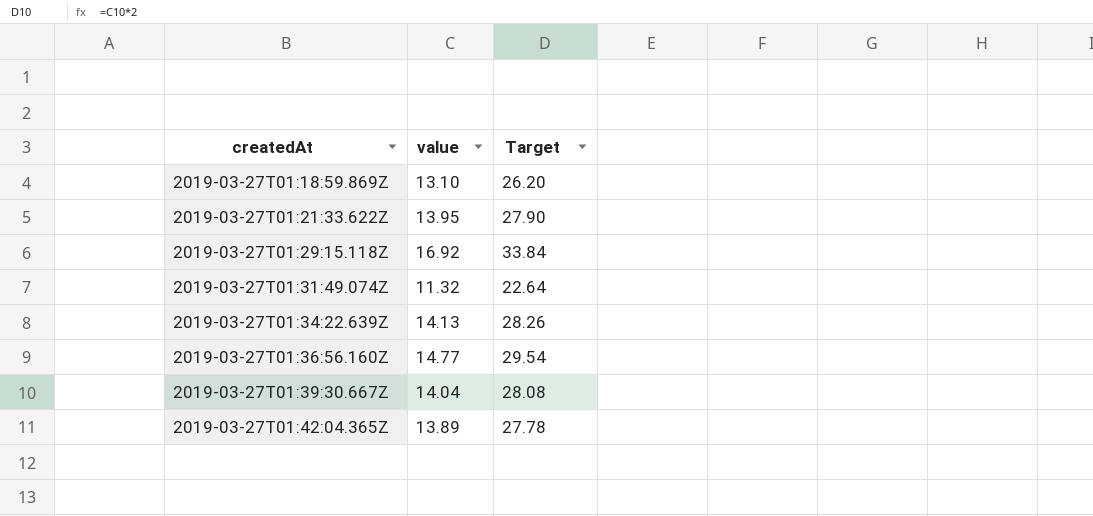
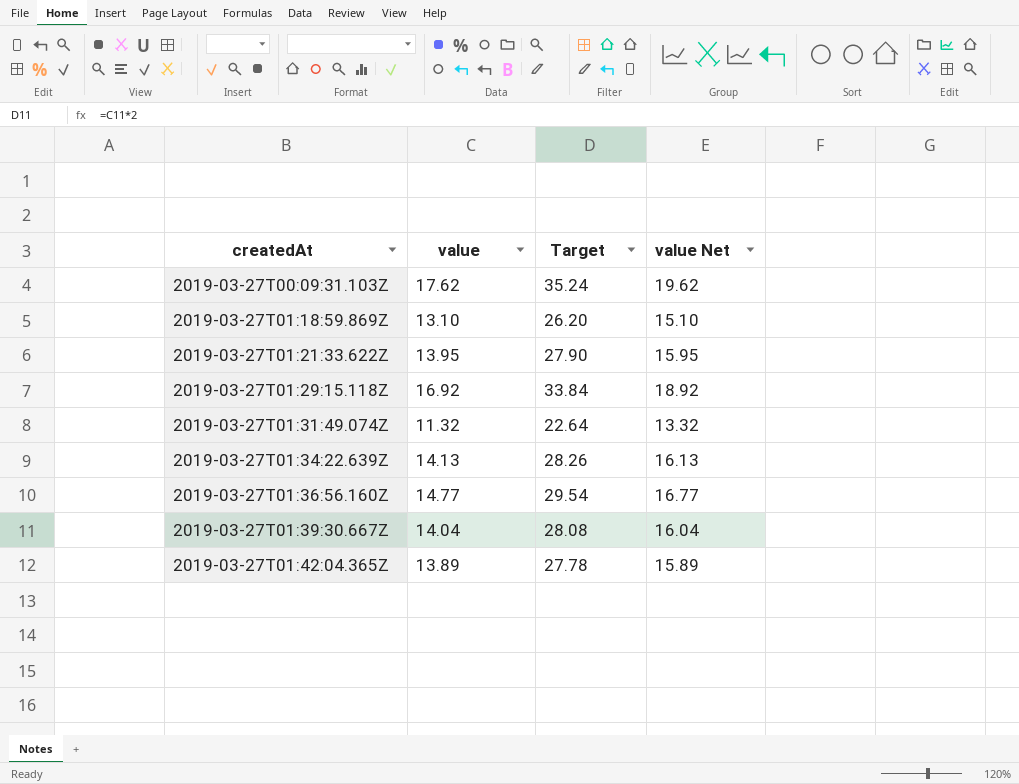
column value Net | formula: none -> [value] + 2
row 2019-03-27T00:09:31.103Z: none -> 17.62 | 35.24 | 19.62

